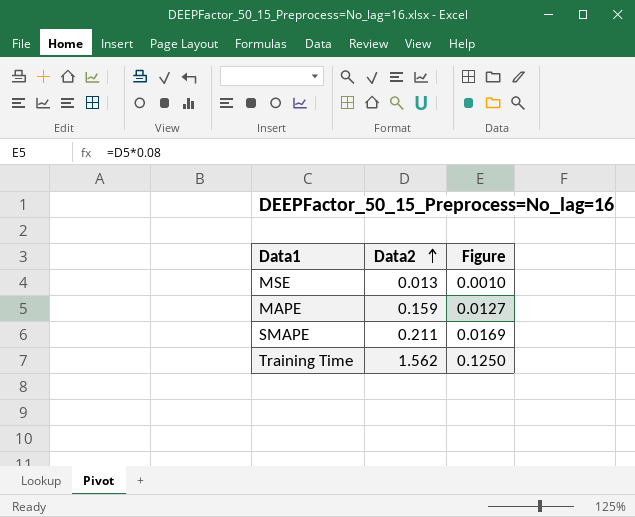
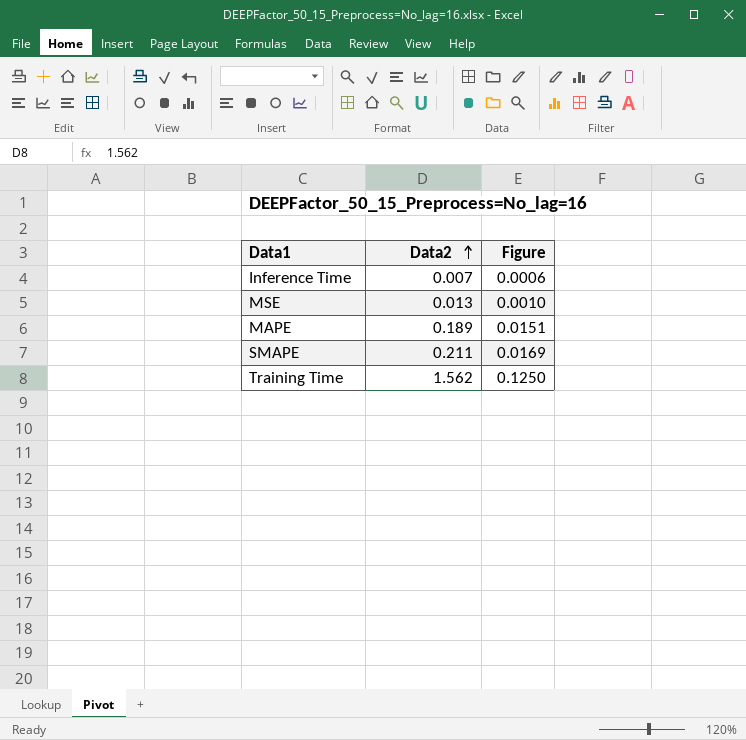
row Inference Time: none -> 0.007 | 0.0006
MAPE | Data2: 0.159 -> 0.189
MAPE | Figure: 0.0127 -> 0.0151

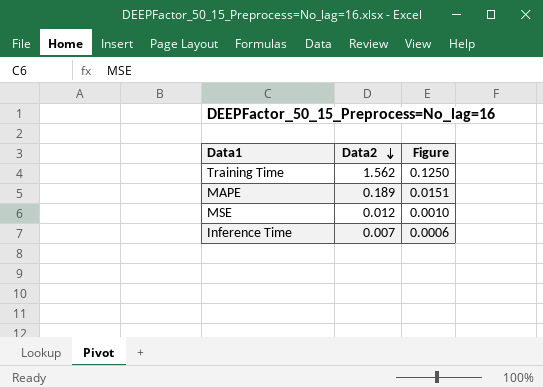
row order: Data2 ascending -> Data2 descending
row SMAPE: 0.211 | 0.0169 -> none
MSE | Data2: 0.013 -> 0.012

